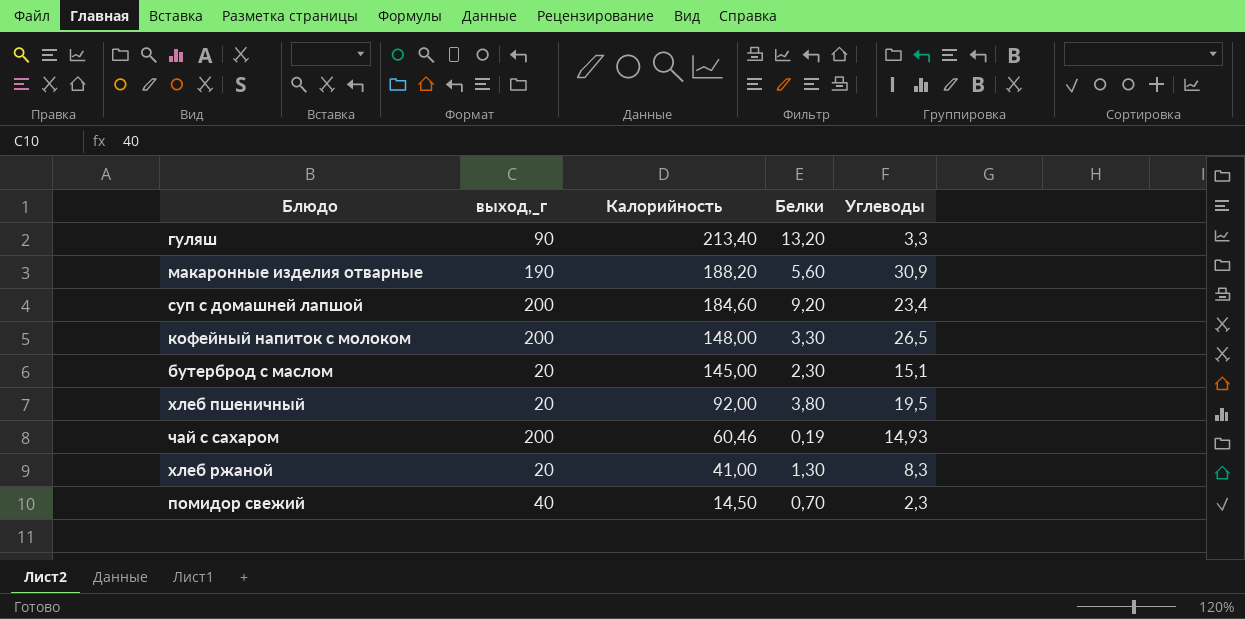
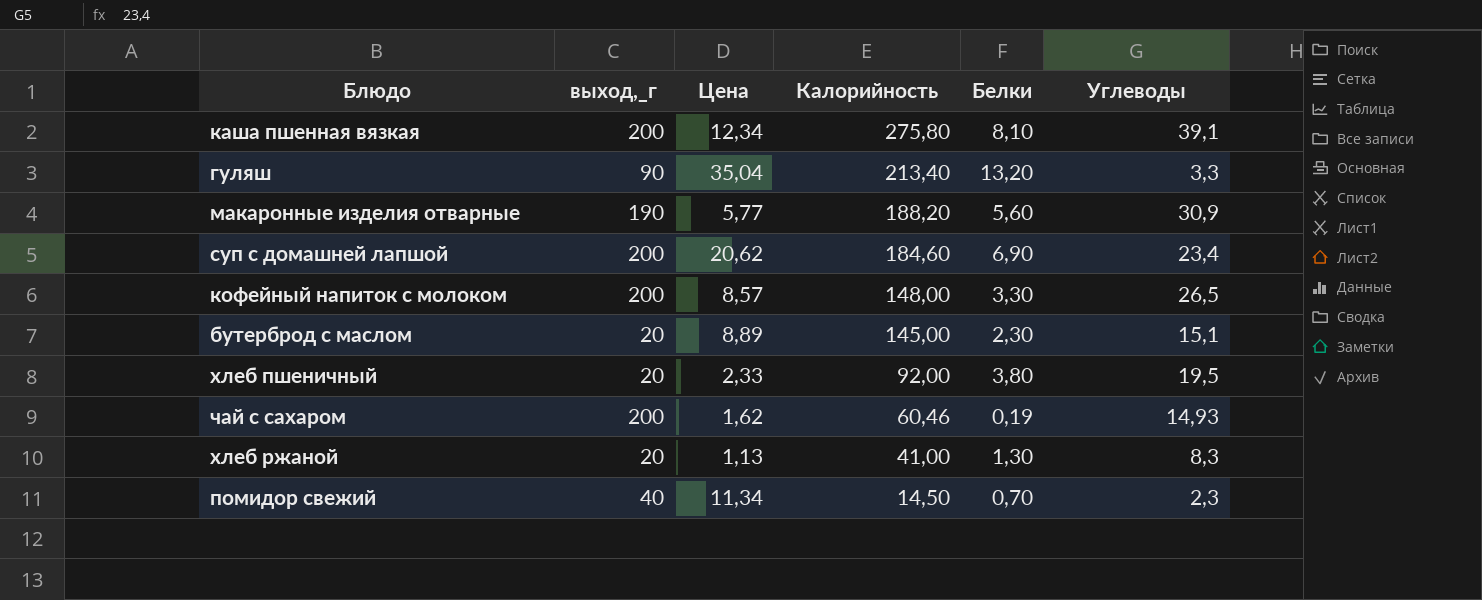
column Цена | position: none -> 3
row каша пшенная вязкая: none -> 200 | 12,34 | 275,80 | 8,10 | 39,1
суп с домашней лапшой | Белки: 9,20 -> 6,90

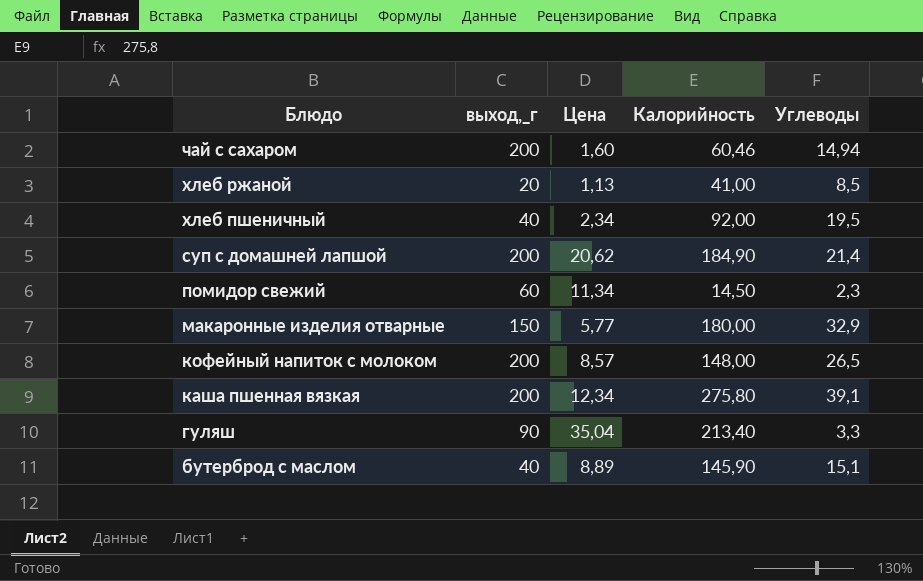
row order: Калорийность descending -> Блюдо descending
column Белки | position: 5 -> none
чай с сахаром | Цена: 1,62 -> 1,60
чай с сахаром | Углеводы: 14,93 -> 14,94
хлеб ржаной | Углеводы: 8,3 -> 8,5
хлеб пшеничный | выход,_г: 20 -> 40
хлеб пшеничный | Цена: 2,33 -> 2,34
суп с домашней лапшой | Калорийность: 184,60 -> 184,90
суп с домашней лапшой | Углеводы: 23,4 -> 21,4
помидор свежий | выход,_г: 40 -> 60
макаронные изделия отварные | выход,_г: 190 -> 150
макаронные изделия отварные | Калорийность: 188,20 -> 180,00
макаронные изделия отварные | Углеводы: 30,9 -> 32,9
бутерброд с маслом | выход,_г: 20 -> 40
бутерброд с маслом | Калорийность: 145,00 -> 145,90

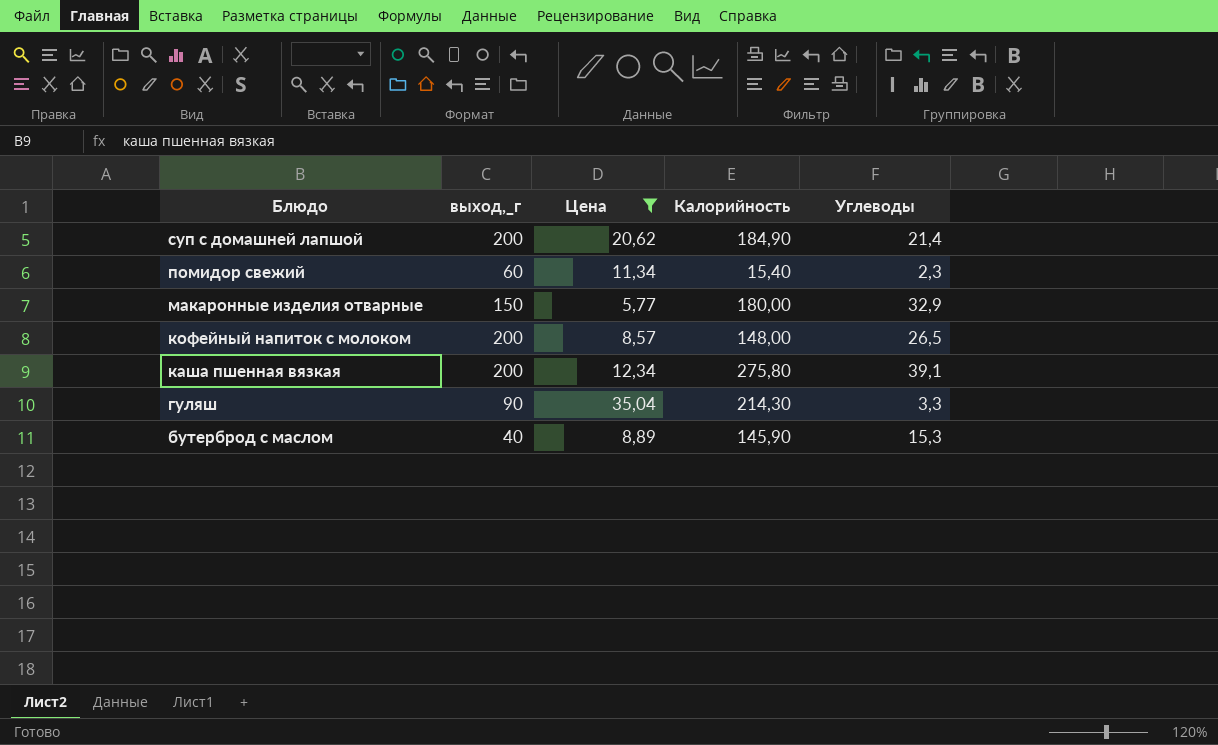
filter: none -> Цена >= 5,77
помидор свежий | Калорийность: 14,50 -> 15,40
гуляш | Калорийность: 213,40 -> 214,30
бутерброд с маслом | Углеводы: 15,1 -> 15,3

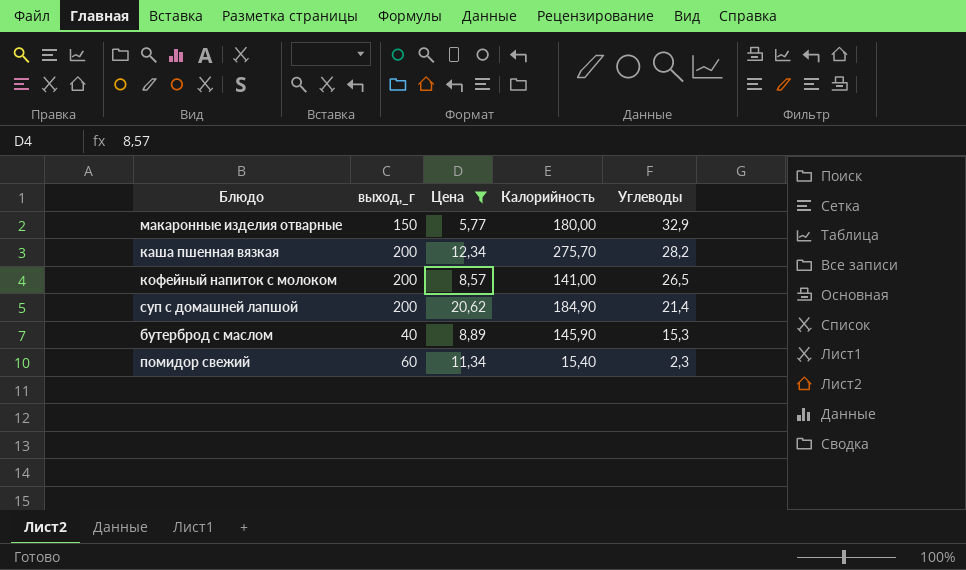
row order: Блюдо descending -> Углеводы descending
row гуляш: 90 | 35,04 | 214,30 | 3,3 -> none
каша пшенная вязкая | Калорийность: 275,80 -> 275,70
каша пшенная вязкая | Углеводы: 39,1 -> 28,2
кофейный напиток с молоком | Калорийность: 148,00 -> 141,00

